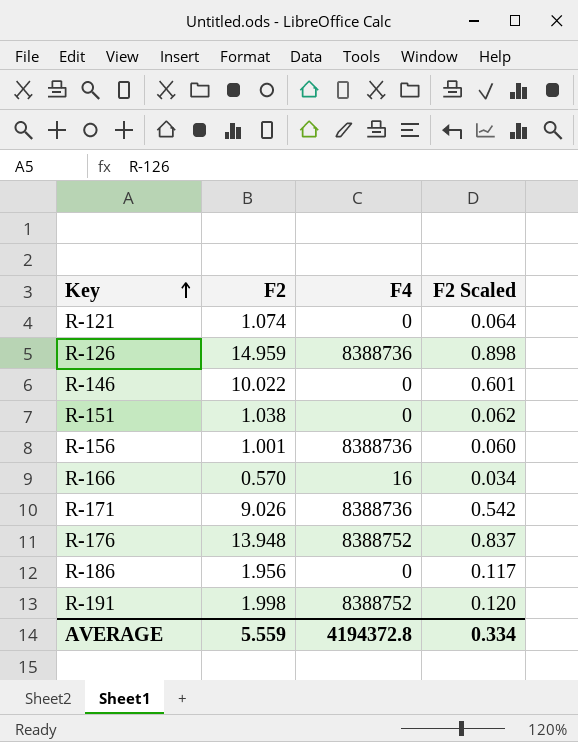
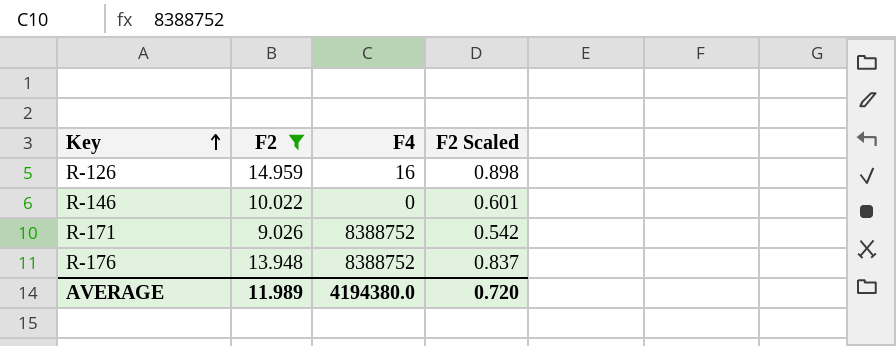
filter: none -> F2 >= 9.026
R-126 | F4: 8388736 -> 16
R-171 | F4: 8388736 -> 8388752
AVERAGE | F2: 5.559 -> 11.989
AVERAGE | F4: 4194372.8 -> 4194380.0
AVERAGE | F2 Scaled: 0.334 -> 0.720

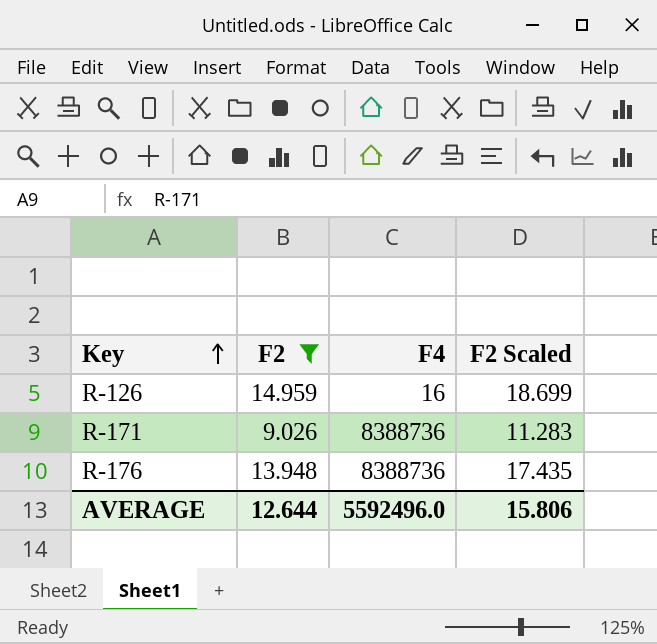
column F2 Scaled | formula: [F2] * 0.06 -> [F2] * 1.25
row R-146: 10.022 | 0 | 0.601 -> none
R-171 | F4: 8388752 -> 8388736
R-176 | F4: 8388752 -> 8388736
AVERAGE | F2: 11.989 -> 12.644
AVERAGE | F4: 4194380.0 -> 5592496.0
AVERAGE | F2 Scaled: 0.720 -> 15.806

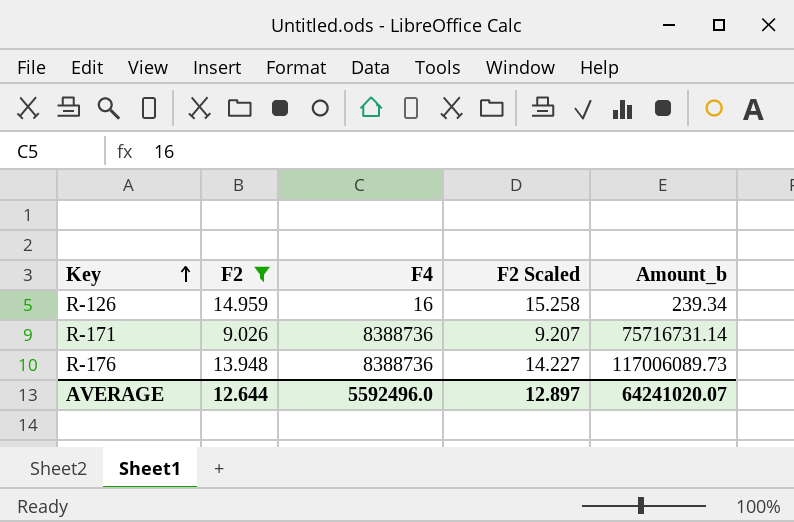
column F2 Scaled | formula: [F2] * 1.25 -> [F2] * 1.02
column Amount_b | formula: none -> [F2] * [F4]
AVERAGE | F2 Scaled: 15.806 -> 12.897

